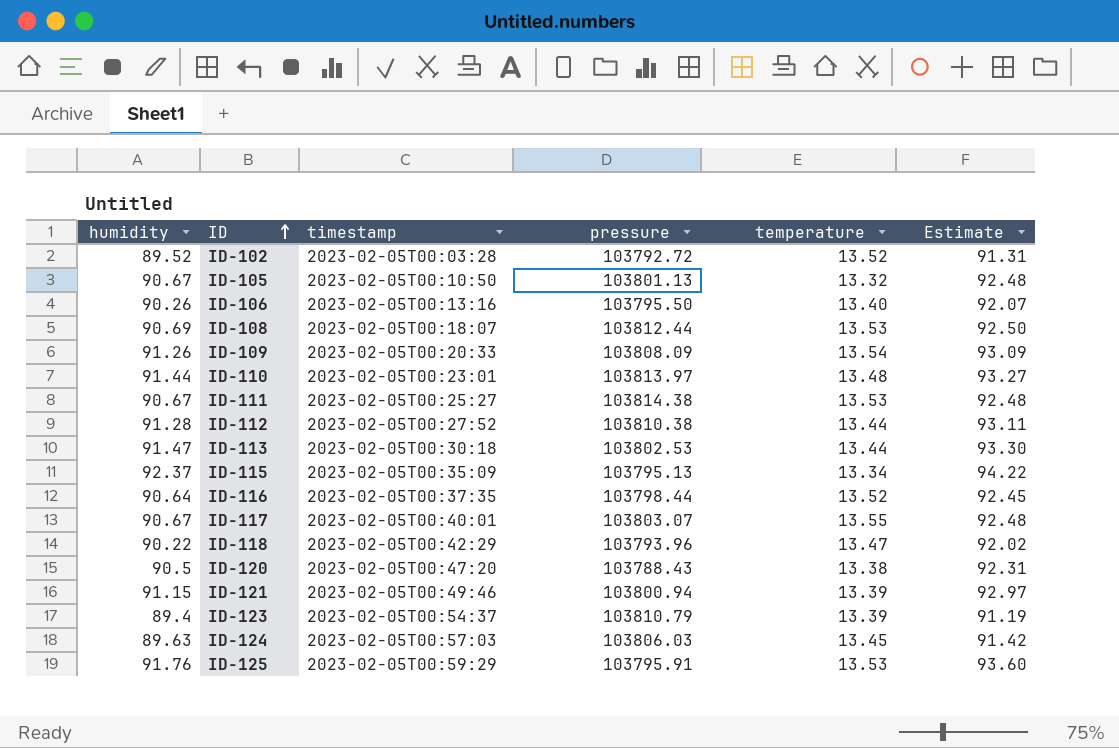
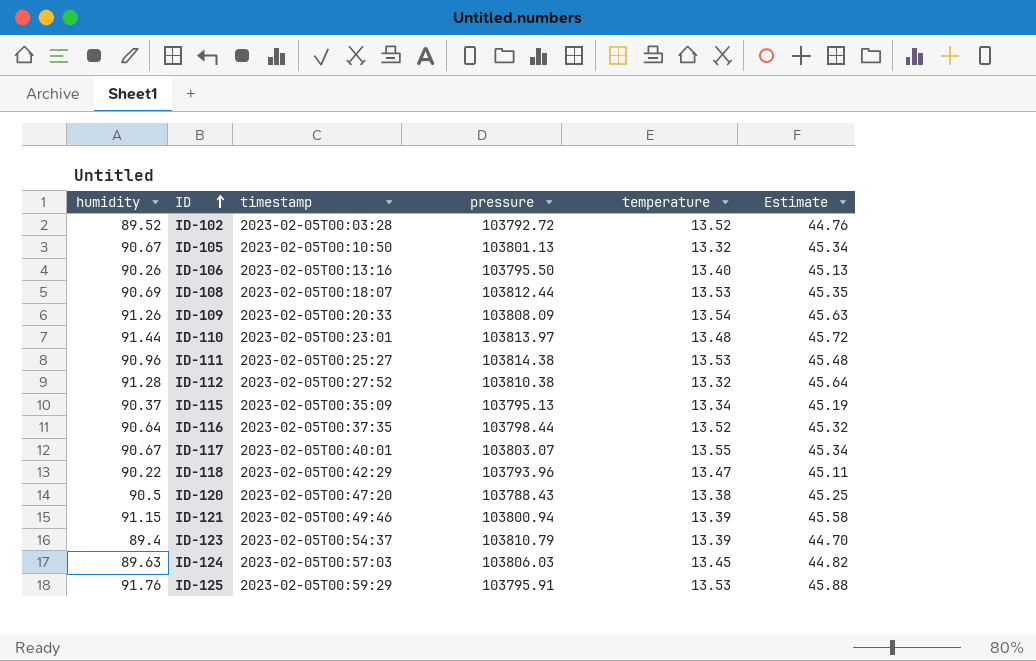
column Estimate | formula: [humidity] * 1.02 -> [humidity] * 0.5
row ID-113: 91.47 | 2023-02-05T00:30:18 | 103802.53 | 13.44 | 93.30 -> none
ID-111 | humidity: 90.67 -> 90.96
ID-112 | temperature: 13.44 -> 13.32
ID-115 | humidity: 92.37 -> 90.37

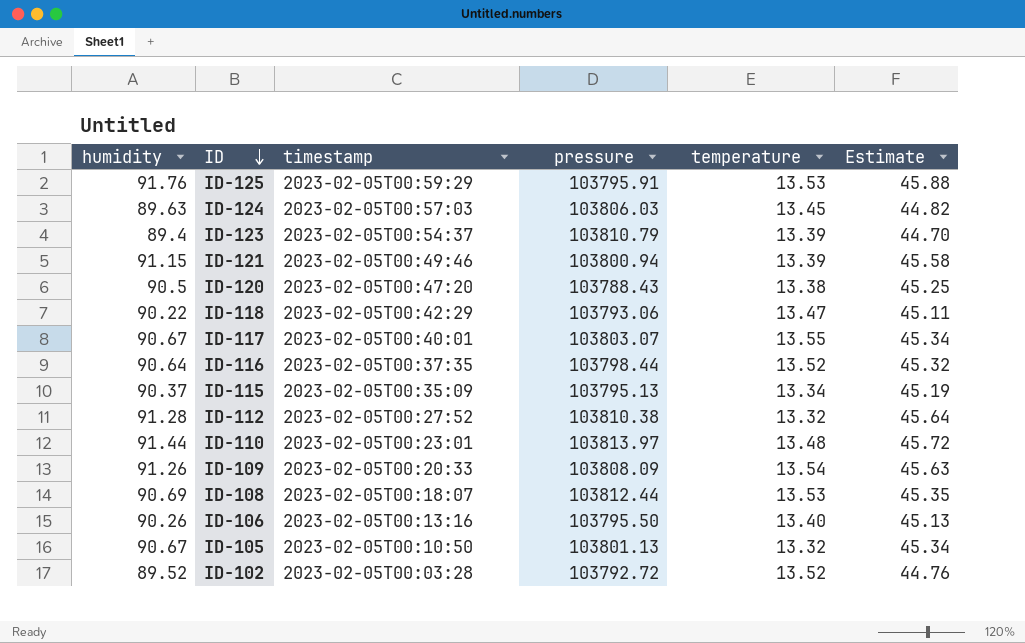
row order: ID ascending -> ID descending
row ID-111: 90.96 | 2023-02-05T00:25:27 | 103814.38 | 13.53 | 45.48 -> none
ID-118 | pressure: 103793.96 -> 103793.06

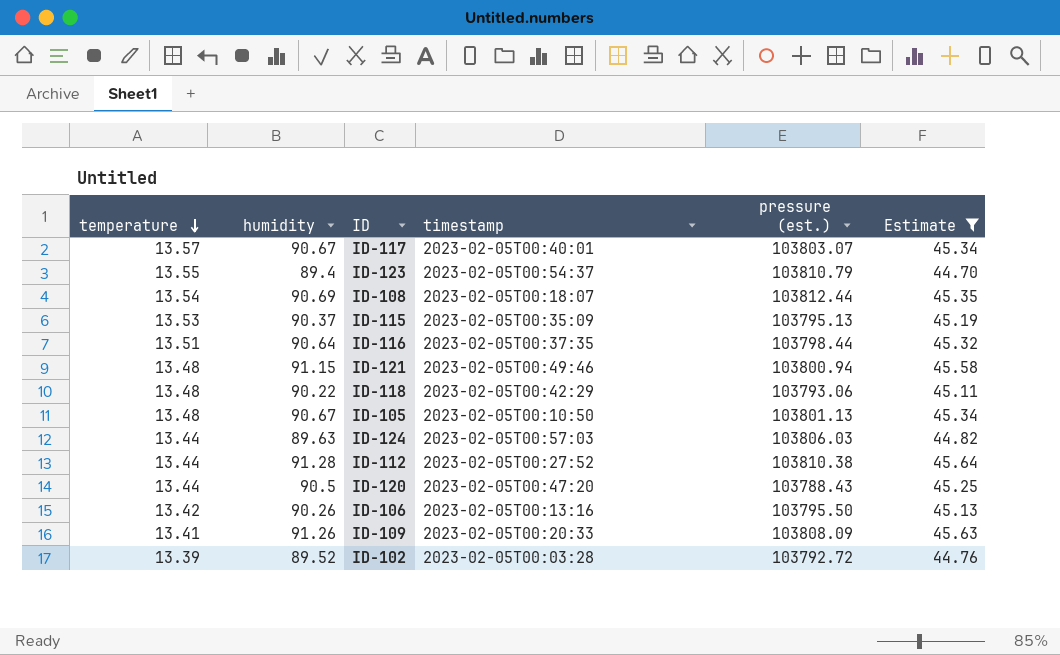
filter: none -> Estimate <= 45.64
row order: ID descending -> temperature descending
column temperature | position: 5 -> 1
column name: pressure -> pressure (est.)
ID-117 | temperature: 13.55 -> 13.57
ID-123 | temperature: 13.39 -> 13.55
ID-108 | temperature: 13.53 -> 13.54
ID-115 | temperature: 13.34 -> 13.53
ID-116 | temperature: 13.52 -> 13.51
ID-121 | temperature: 13.39 -> 13.48
ID-118 | temperature: 13.47 -> 13.48
ID-105 | temperature: 13.32 -> 13.48
ID-124 | temperature: 13.45 -> 13.44
ID-112 | temperature: 13.32 -> 13.44
ID-120 | temperature: 13.38 -> 13.44
ID-106 | temperature: 13.40 -> 13.42
ID-109 | temperature: 13.54 -> 13.41
ID-102 | temperature: 13.52 -> 13.39

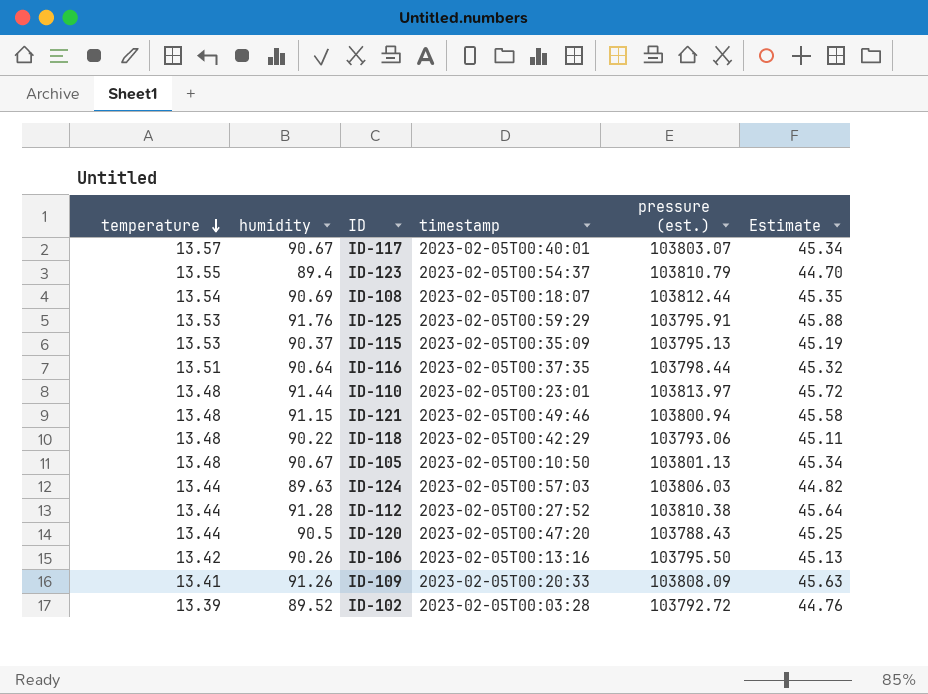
filter: Estimate <= 45.64 -> none

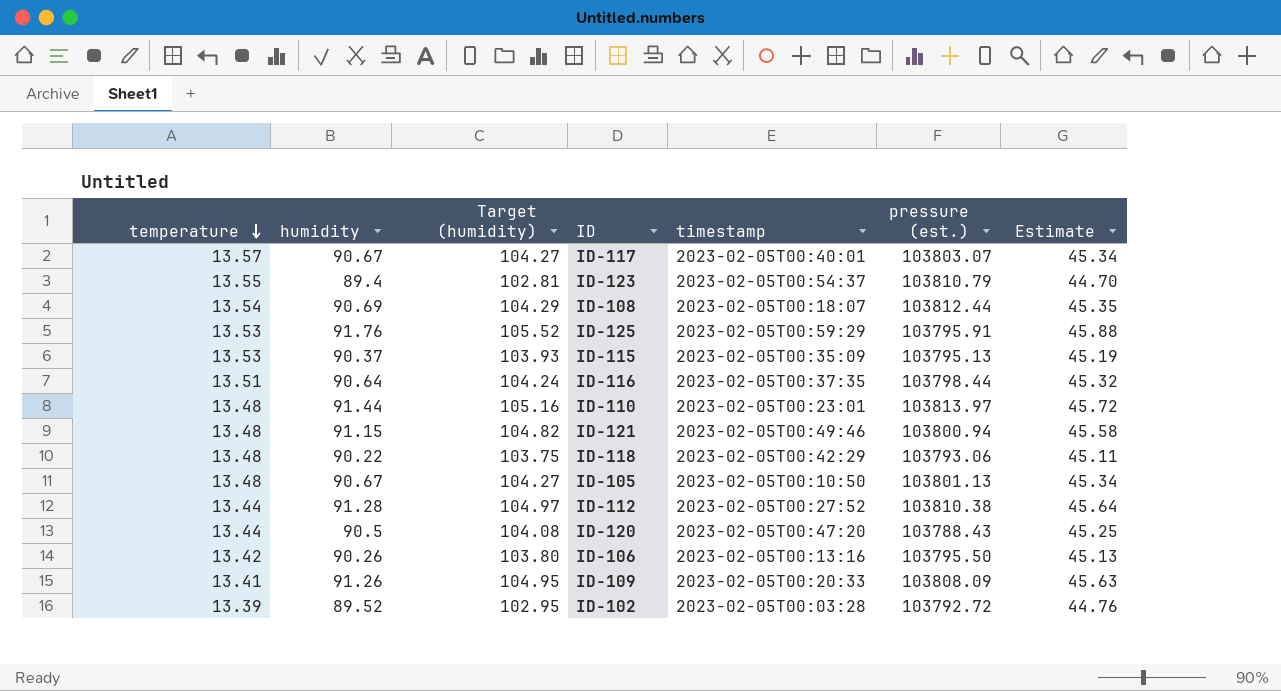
column Target (humidity) | formula: none -> [humidity] * 1.15
row ID-124: 13.44 | 89.63 | 2023-02-05T00:57:03 | 103806.03 | 44.82 -> none

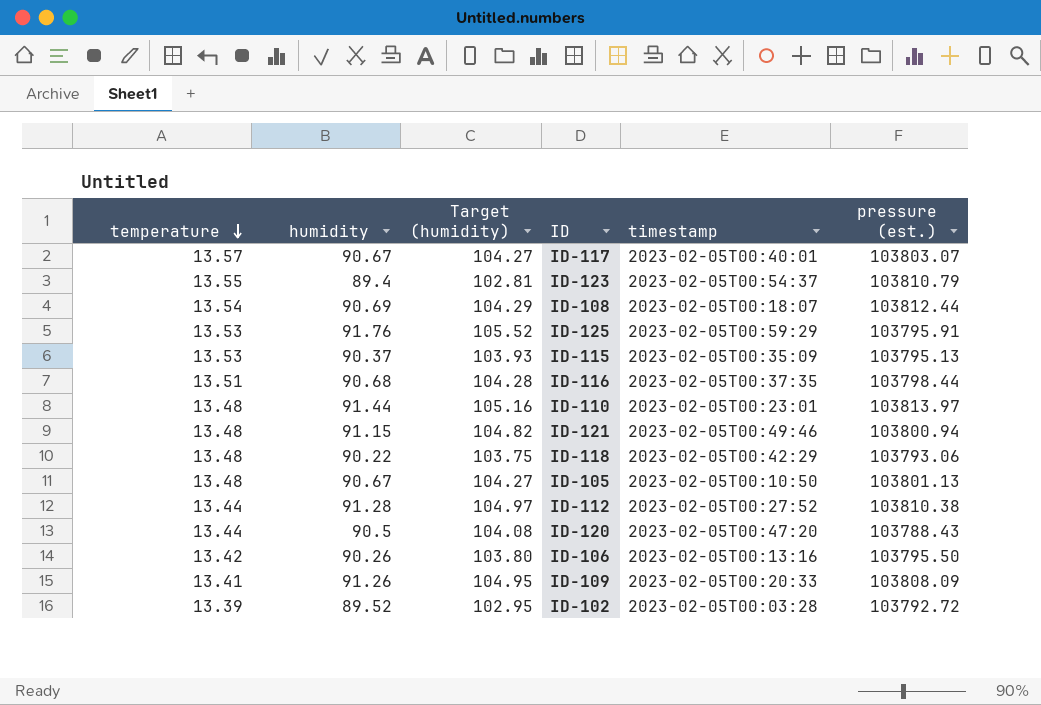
column Estimate | formula: [humidity] * 0.5 -> none
ID-116 | humidity: 90.64 -> 90.68
ID-116 | Target (humidity): 104.24 -> 104.28

